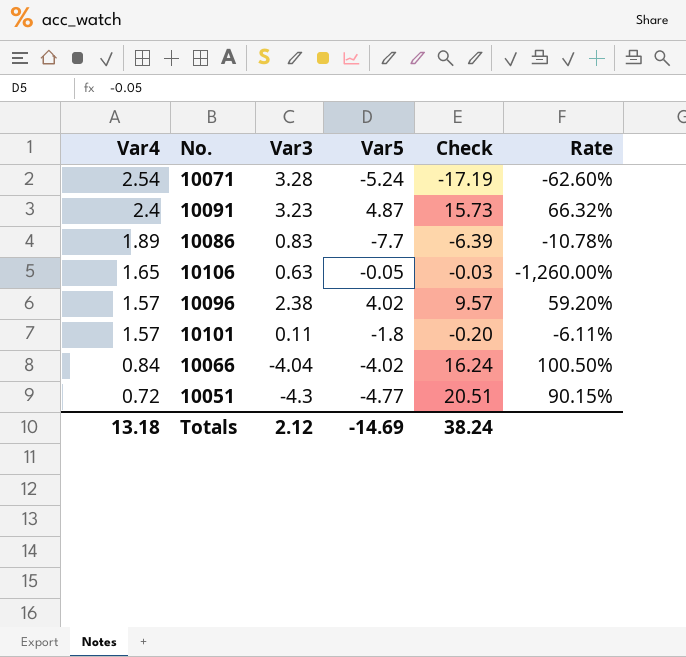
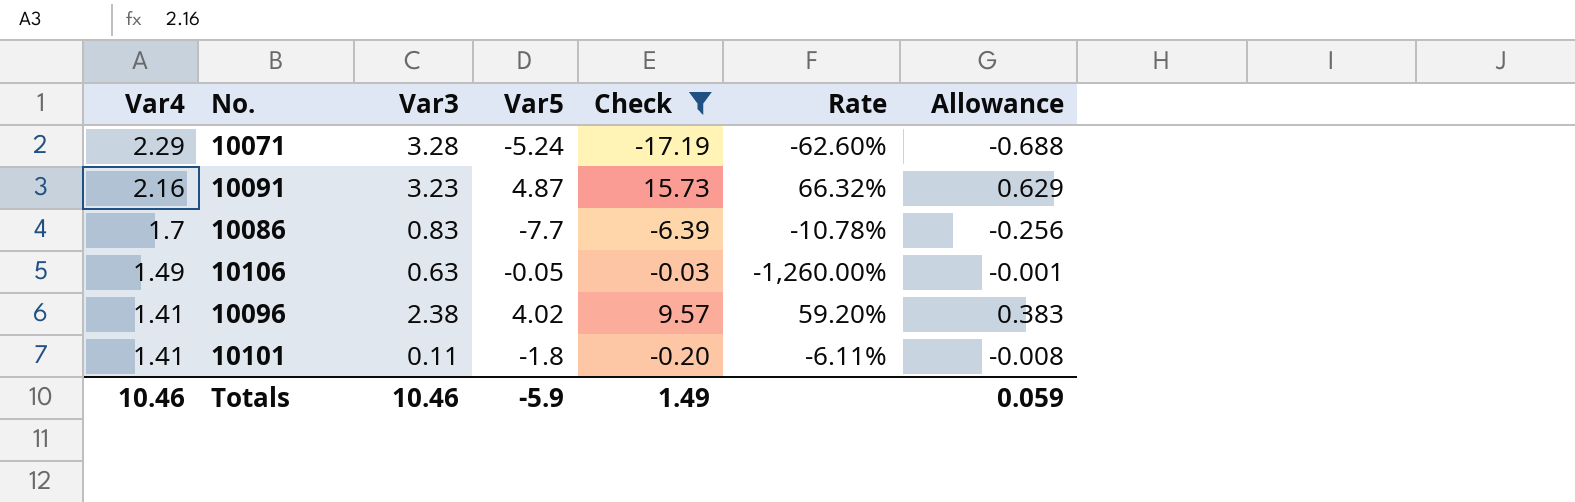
filter: none -> Check <= 15.73
column Allowance | formula: none -> [Check] * 0.04
10071 | Var4: 2.54 -> 2.29
10091 | Var4: 2.4 -> 2.16
10086 | Var4: 1.89 -> 1.7
10106 | Var4: 1.65 -> 1.49
10096 | Var4: 1.57 -> 1.41
10101 | Var4: 1.57 -> 1.41
Totals | Var4: 13.18 -> 10.46
Totals | Var3: 2.12 -> 10.46
Totals | Var5: -14.69 -> -5.9
Totals | Check: 38.24 -> 1.49

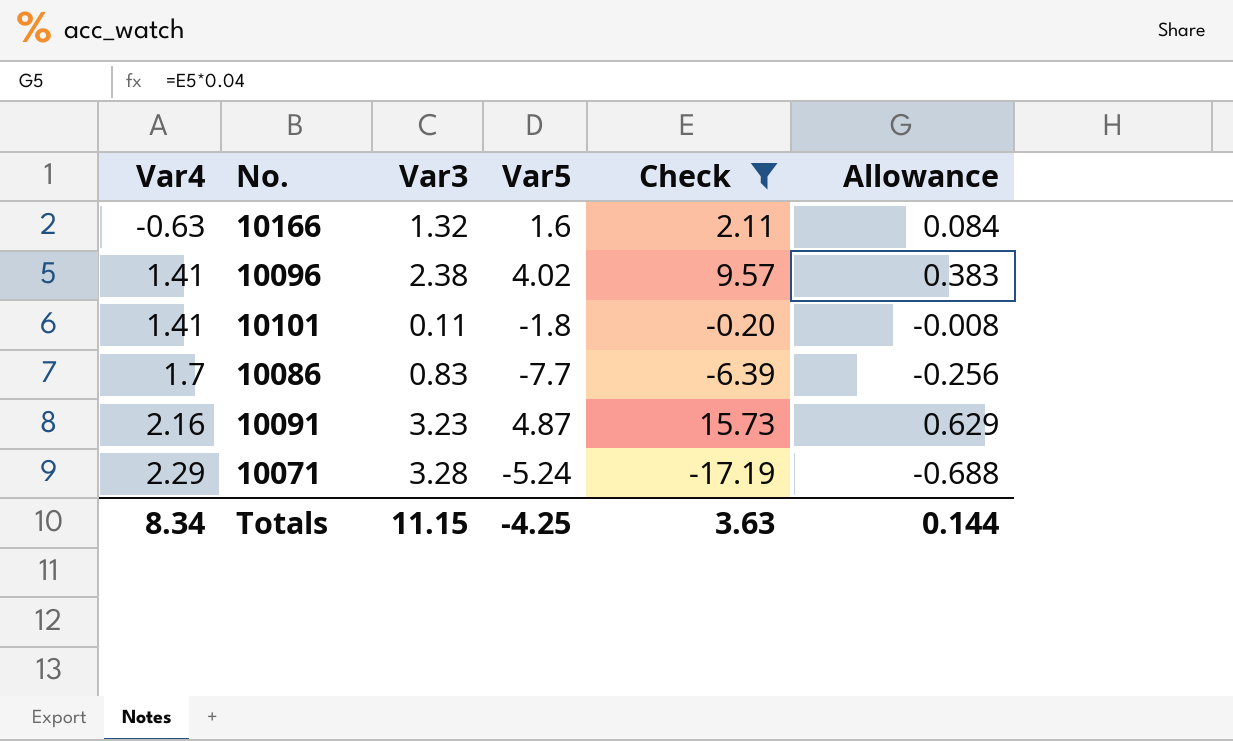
row order: Var4 descending -> Var4 ascending
column Rate | formula: [Var3] / [Var5] -> none
row 10106: 1.49 | 0.63 | -0.05 | -0.03 | -1,260.00% | -0.001 -> none
row 10166: none -> -0.63 | 1.32 | 1.6 | 2.11 | 0.084
Totals | Var4: 10.46 -> 8.34
Totals | Var3: 10.46 -> 11.15
Totals | Var5: -5.9 -> -4.25
Totals | Check: 1.49 -> 3.63
Totals | Allowance: 0.059 -> 0.144

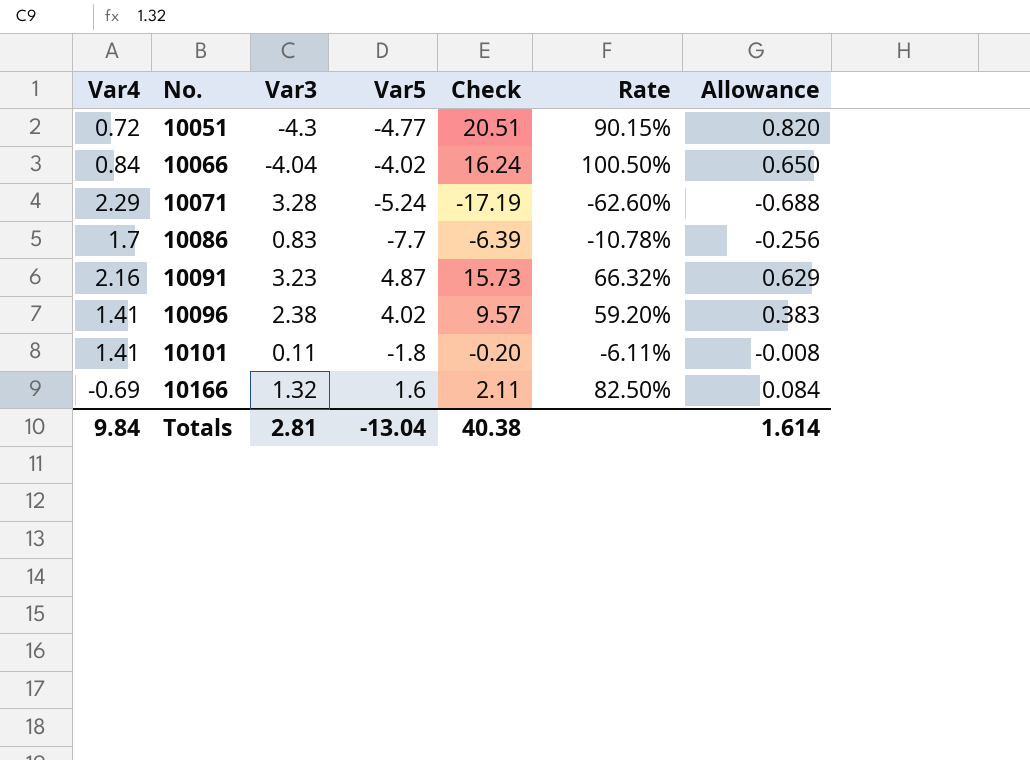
filter: Check <= 15.73 -> none
row order: Var4 ascending -> No. ascending
column Rate | formula: none -> [Var3] / [Var5]
10166 | Var4: -0.63 -> -0.69
Totals | Var4: 8.34 -> 9.84
Totals | Var3: 11.15 -> 2.81
Totals | Var5: -4.25 -> -13.04
Totals | Check: 3.63 -> 40.38
Totals | Allowance: 0.144 -> 1.614

